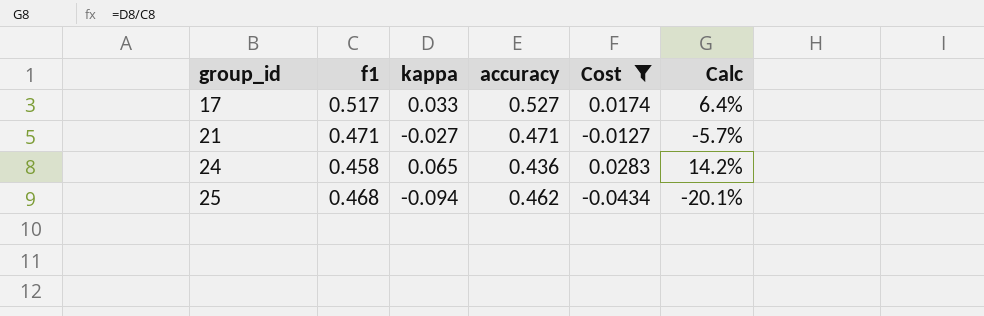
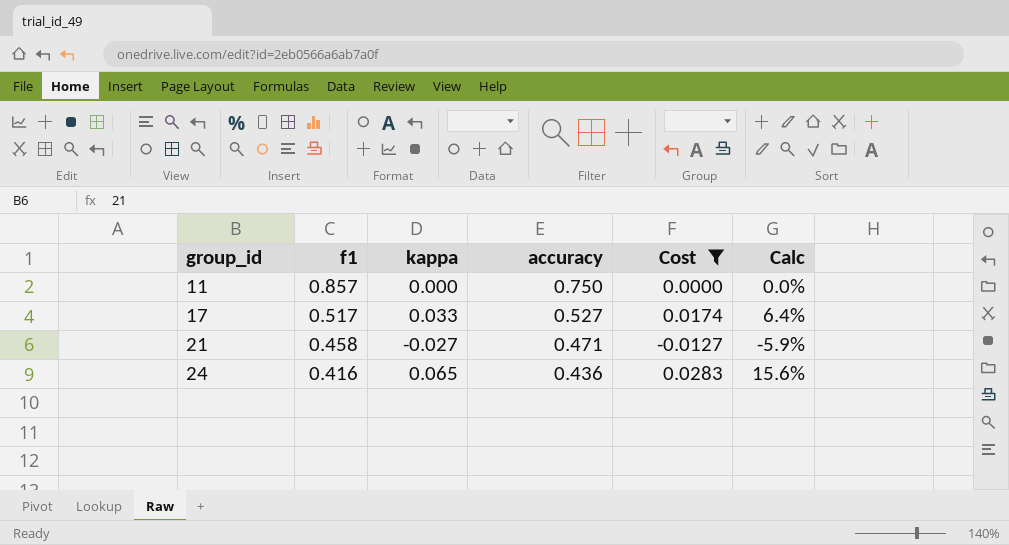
row 25: 0.468 | -0.094 | 0.462 | -0.0434 | -20.1% -> none
row 11: none -> 0.857 | 0.000 | 0.750 | 0.0000 | 0.0%
21 | f1: 0.471 -> 0.458
21 | Calc: -5.7% -> -5.9%
24 | f1: 0.458 -> 0.416
24 | Calc: 14.2% -> 15.6%

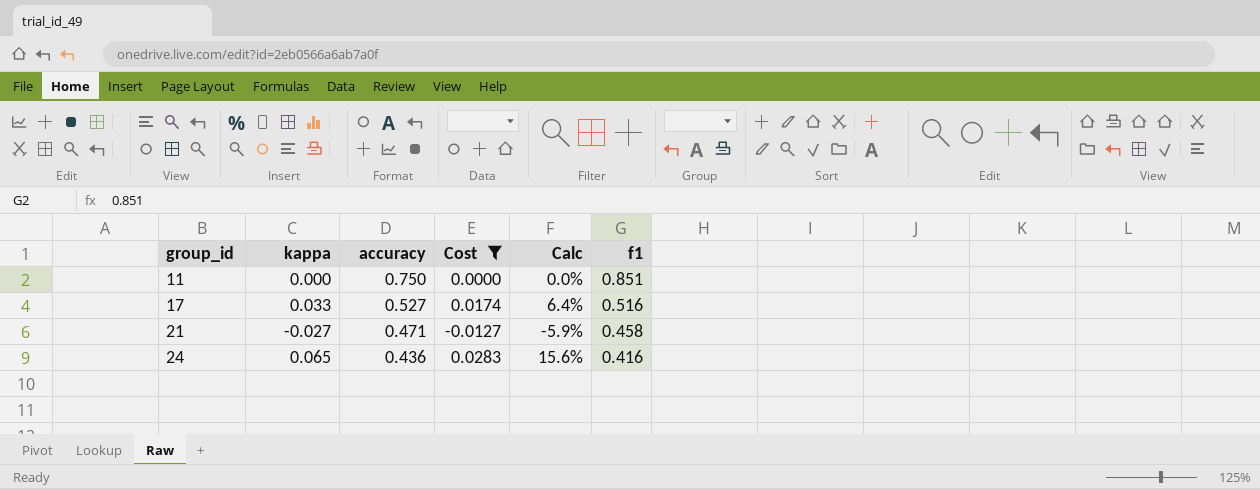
column f1 | position: 2 -> 6
11 | f1: 0.857 -> 0.851
17 | f1: 0.517 -> 0.516

